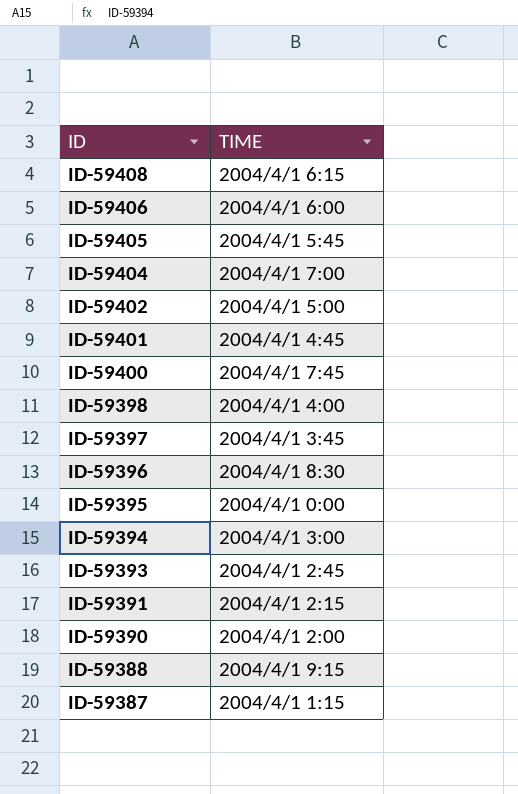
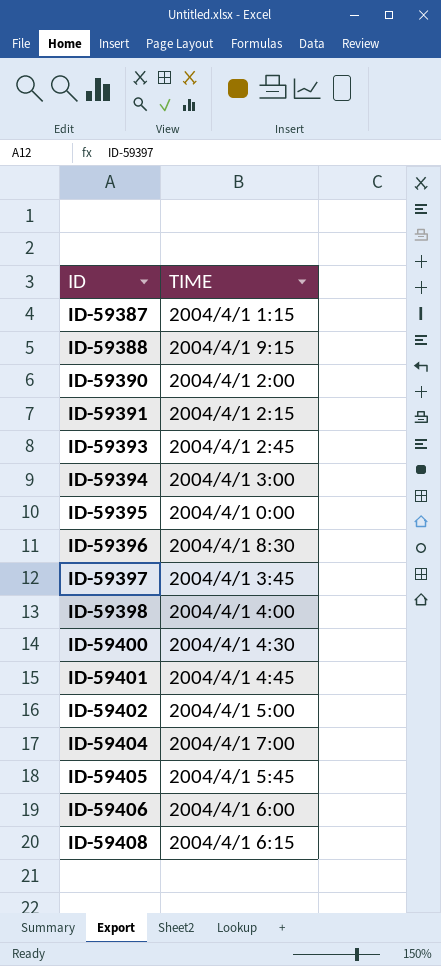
row order: ID descending -> ID ascending
ID-59400 | TIME: 2004/4/1 7:45 -> 2004/4/1 4:30

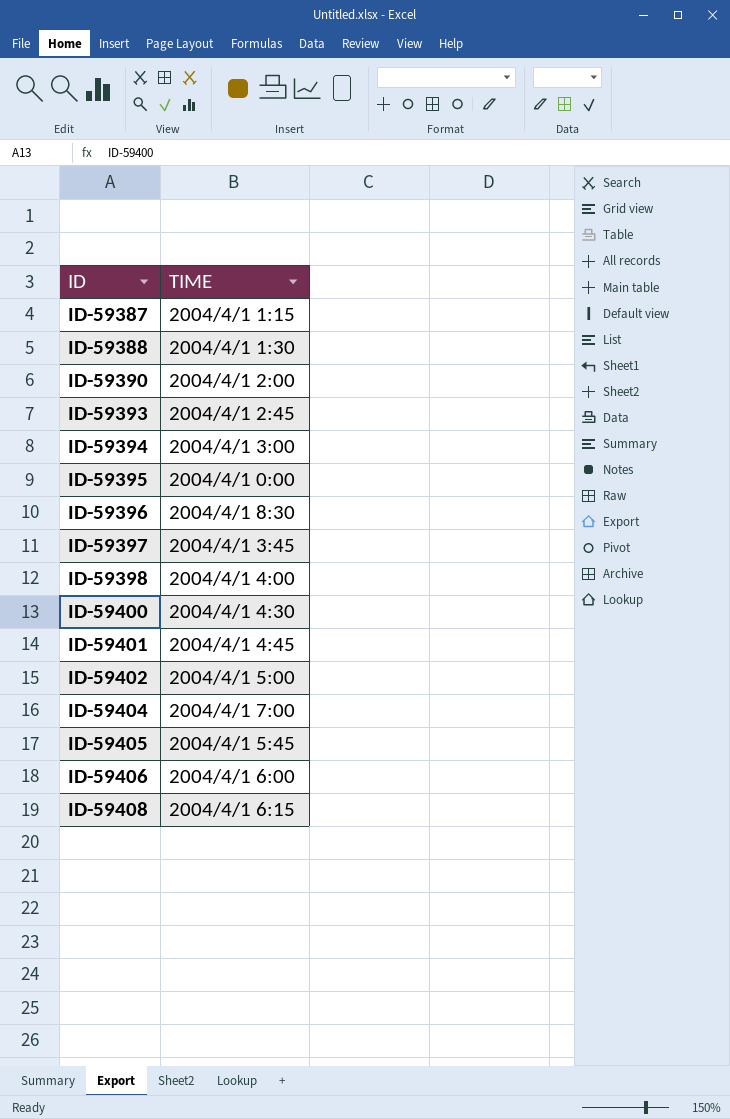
row ID-59391: 2004/4/1 2:15 -> none
ID-59388 | TIME: 2004/4/1 9:15 -> 2004/4/1 1:30

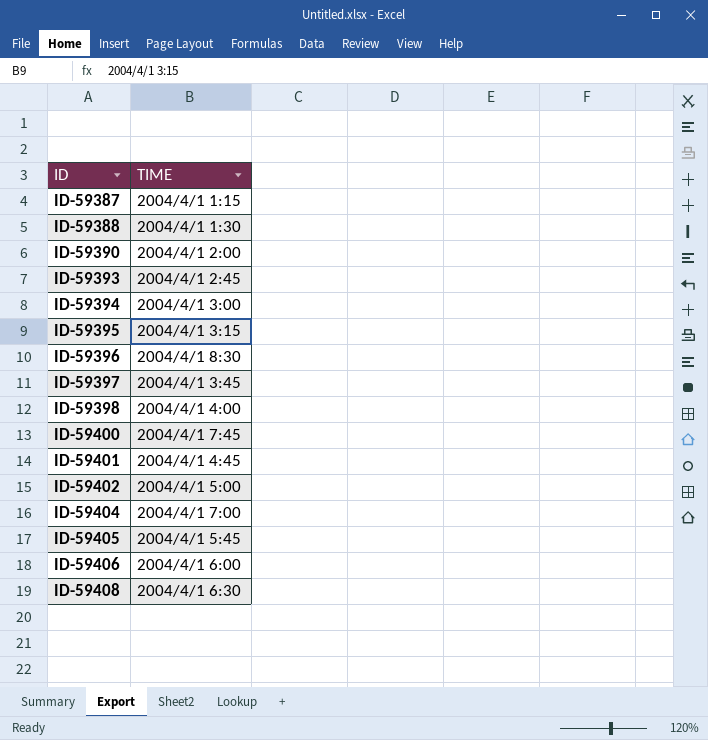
ID-59395 | TIME: 2004/4/1 0:00 -> 2004/4/1 3:15
ID-59400 | TIME: 2004/4/1 4:30 -> 2004/4/1 7:45
ID-59408 | TIME: 2004/4/1 6:15 -> 2004/4/1 6:30

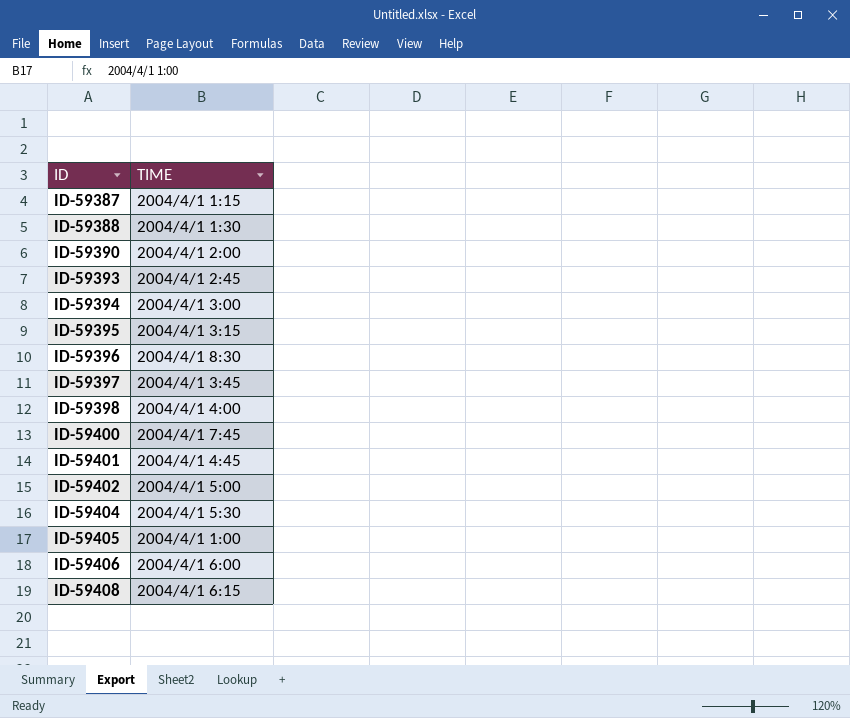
ID-59404 | TIME: 2004/4/1 7:00 -> 2004/4/1 5:30
ID-59405 | TIME: 2004/4/1 5:45 -> 2004/4/1 1:00
ID-59408 | TIME: 2004/4/1 6:30 -> 2004/4/1 6:15

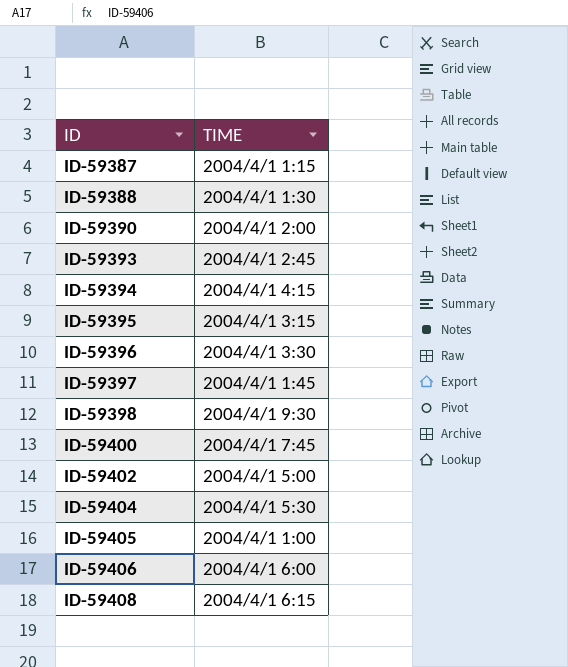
row ID-59401: 2004/4/1 4:45 -> none
ID-59394 | TIME: 2004/4/1 3:00 -> 2004/4/1 4:15
ID-59396 | TIME: 2004/4/1 8:30 -> 2004/4/1 3:30
ID-59397 | TIME: 2004/4/1 3:45 -> 2004/4/1 1:45
ID-59398 | TIME: 2004/4/1 4:00 -> 2004/4/1 9:30

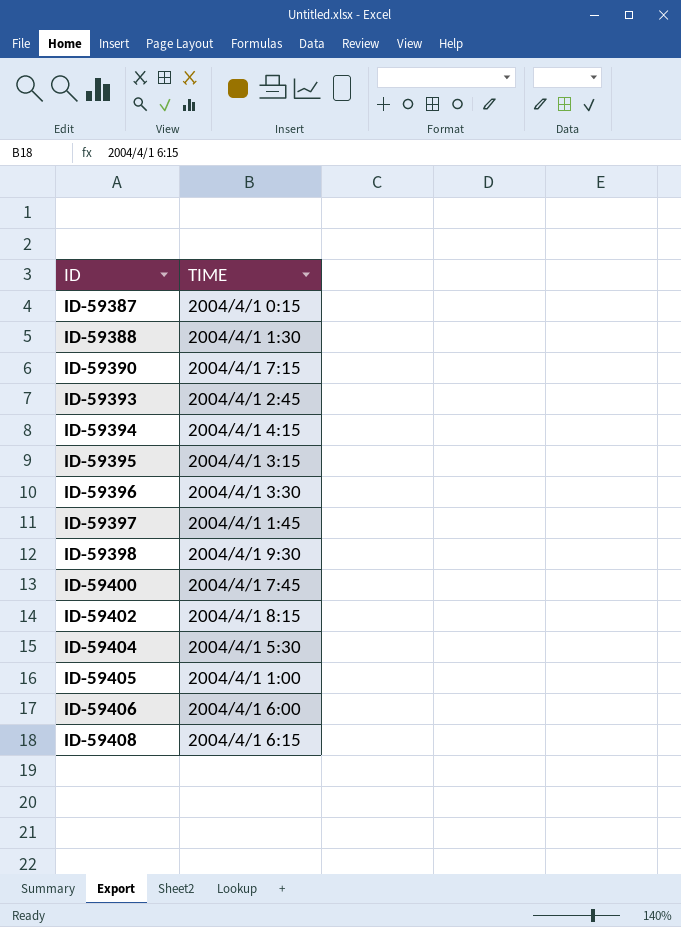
ID-59387 | TIME: 2004/4/1 1:15 -> 2004/4/1 0:15
ID-59390 | TIME: 2004/4/1 2:00 -> 2004/4/1 7:15
ID-59402 | TIME: 2004/4/1 5:00 -> 2004/4/1 8:15

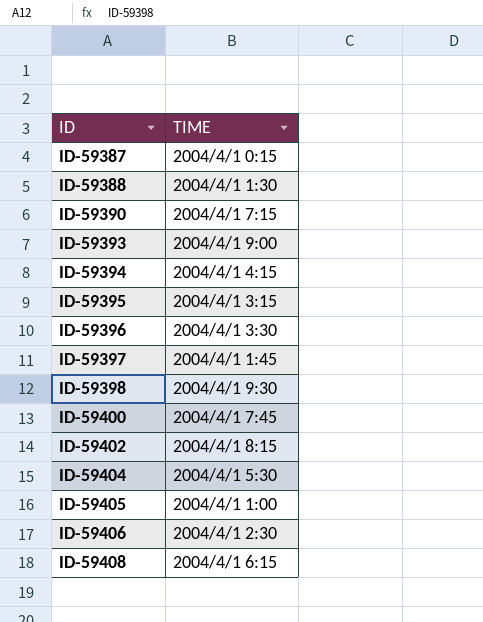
ID-59393 | TIME: 2004/4/1 2:45 -> 2004/4/1 9:00
ID-59406 | TIME: 2004/4/1 6:00 -> 2004/4/1 2:30

